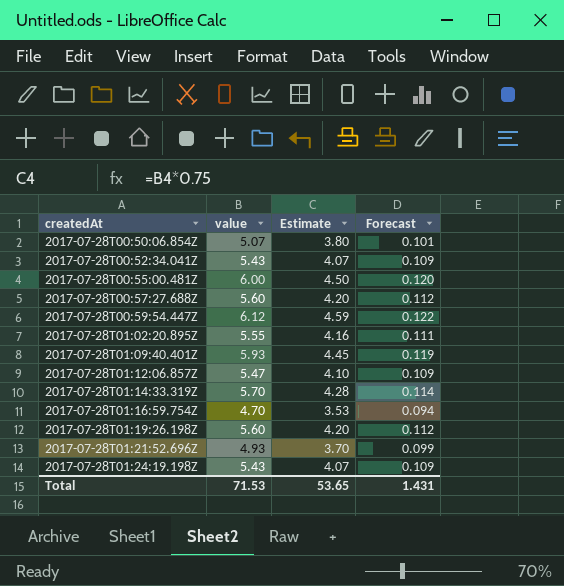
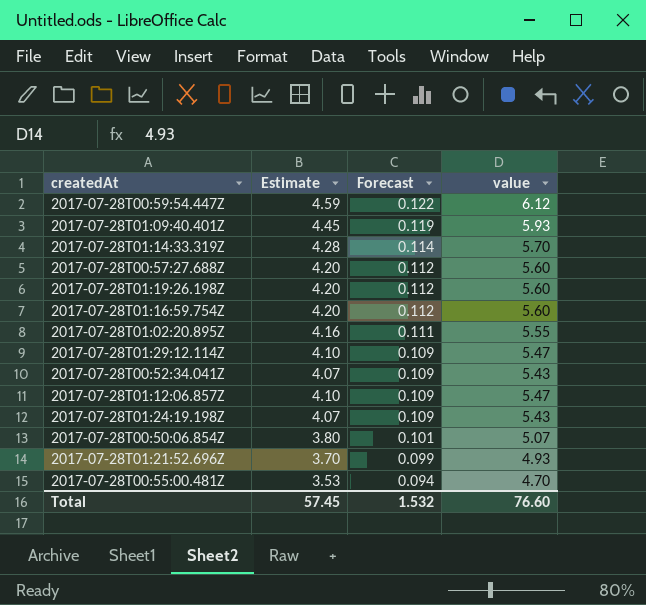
row order: createdAt ascending -> Forecast descending
column value | position: 2 -> 4
2017-07-28T01:16:59.754Z | Estimate: 3.53 -> 4.20
2017-07-28T01:16:59.754Z | Forecast: 0.094 -> 0.112
2017-07-28T01:16:59.754Z | value: 4.70 -> 5.60
row 2017-07-28T01:29:12.114Z: none -> 4.10 | 0.109 | 5.47
2017-07-28T00:55:00.481Z | Estimate: 4.50 -> 3.53
2017-07-28T00:55:00.481Z | Forecast: 0.120 -> 0.094
2017-07-28T00:55:00.481Z | value: 6.00 -> 4.70
Total | Estimate: 53.65 -> 57.45
Total | Forecast: 1.431 -> 1.532
Total | value: 71.53 -> 76.60

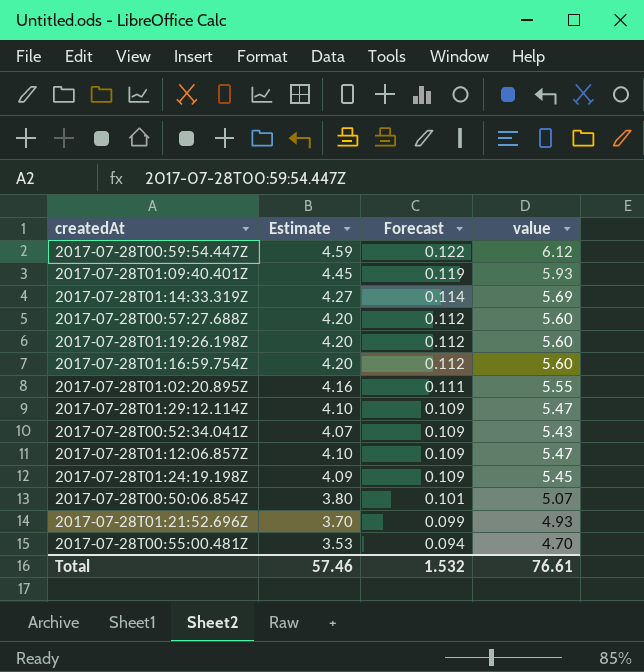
2017-07-28T01:14:33.319Z | Estimate: 4.28 -> 4.27
2017-07-28T01:14:33.319Z | value: 5.70 -> 5.69
2017-07-28T01:24:19.198Z | Estimate: 4.07 -> 4.09
2017-07-28T01:24:19.198Z | value: 5.43 -> 5.45
Total | Estimate: 57.45 -> 57.46
Total | value: 76.60 -> 76.61

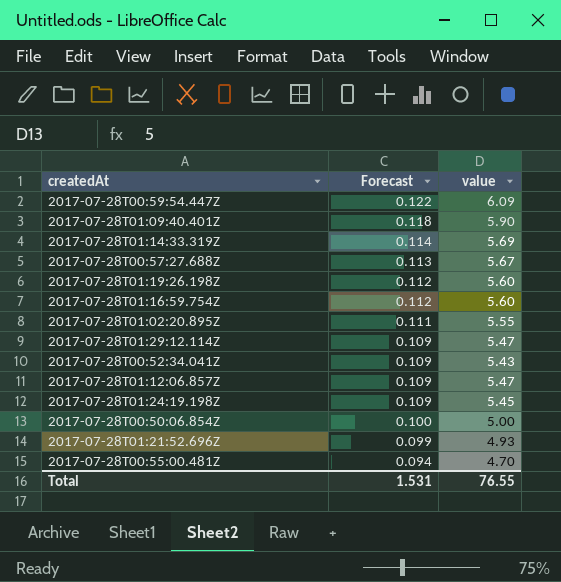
column Estimate | formula: [value] * 0.75 -> none
2017-07-28T00:59:54.447Z | value: 6.12 -> 6.09
2017-07-28T01:09:40.401Z | Forecast: 0.119 -> 0.118
2017-07-28T01:09:40.401Z | value: 5.93 -> 5.90
2017-07-28T00:57:27.688Z | Forecast: 0.112 -> 0.113
2017-07-28T00:57:27.688Z | value: 5.60 -> 5.67
2017-07-28T00:50:06.854Z | Forecast: 0.101 -> 0.100
2017-07-28T00:50:06.854Z | value: 5.07 -> 5.00
Total | Forecast: 1.532 -> 1.531
Total | value: 76.61 -> 76.55

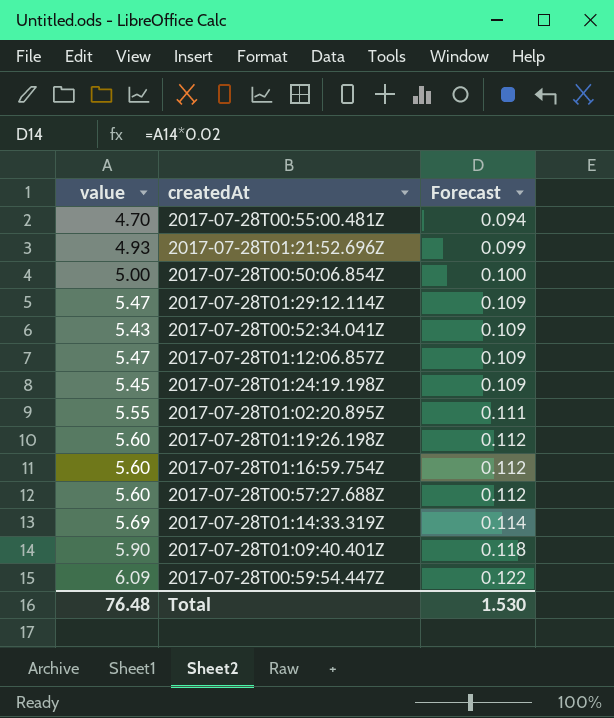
row order: Forecast descending -> Forecast ascending
column value | position: 3 -> 1
2017-07-28T00:57:27.688Z | value: 5.67 -> 5.60
2017-07-28T00:57:27.688Z | Forecast: 0.113 -> 0.112
Total | value: 76.55 -> 76.48
Total | Forecast: 1.531 -> 1.530

